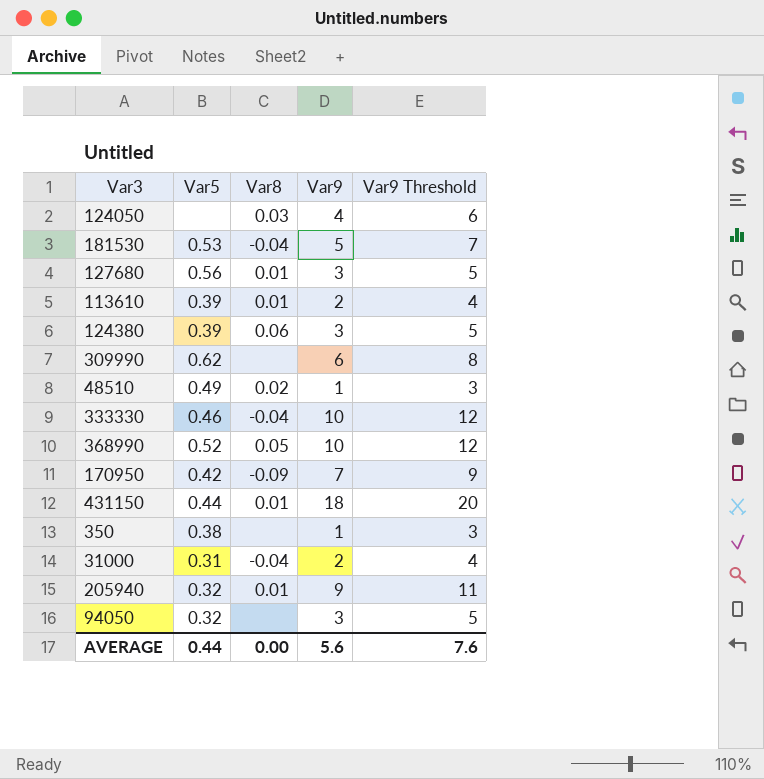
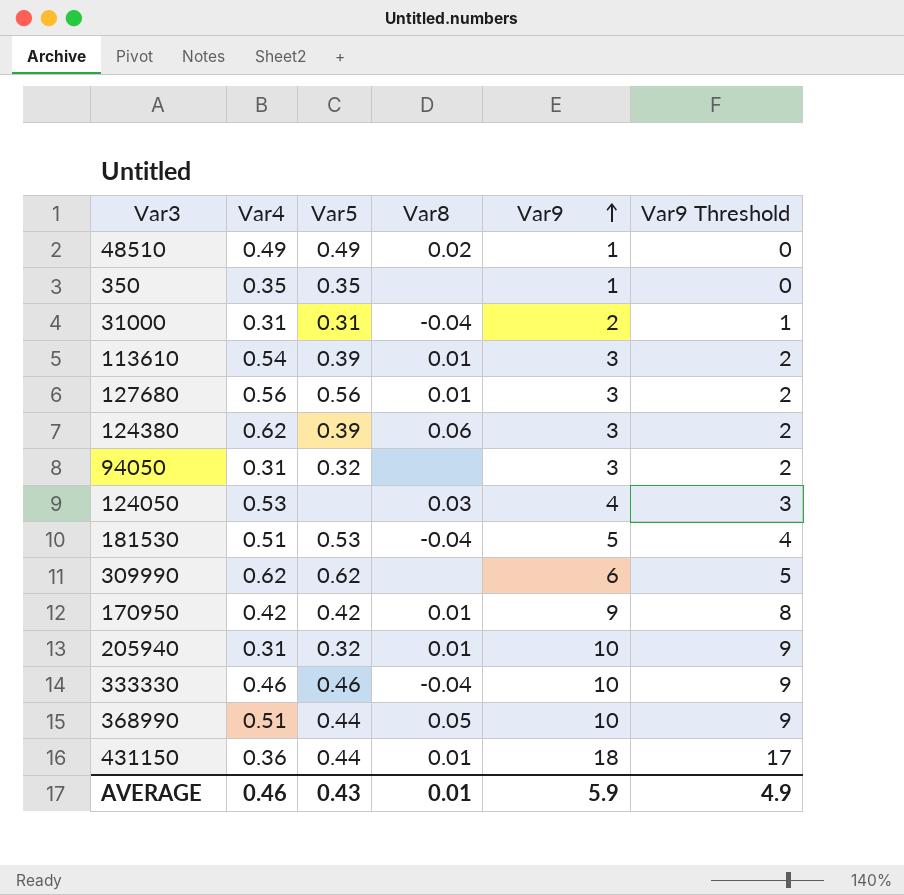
row order: none -> Var9 ascending
column Var4 | position: none -> 2
column Var9 Threshold | formula: [Var9] + 2 -> [Var9] - 1
350 | Var5: 0.38 -> 0.35
113610 | Var9: 2 -> 3
170950 | Var8: -0.09 -> 0.01
170950 | Var9: 7 -> 9
205940 | Var9: 9 -> 10
368990 | Var5: 0.52 -> 0.44
AVERAGE | Var5: 0.44 -> 0.43
AVERAGE | Var8: 0.00 -> 0.01
AVERAGE | Var9: 5.6 -> 5.9
AVERAGE | Var9 Threshold: 7.6 -> 4.9

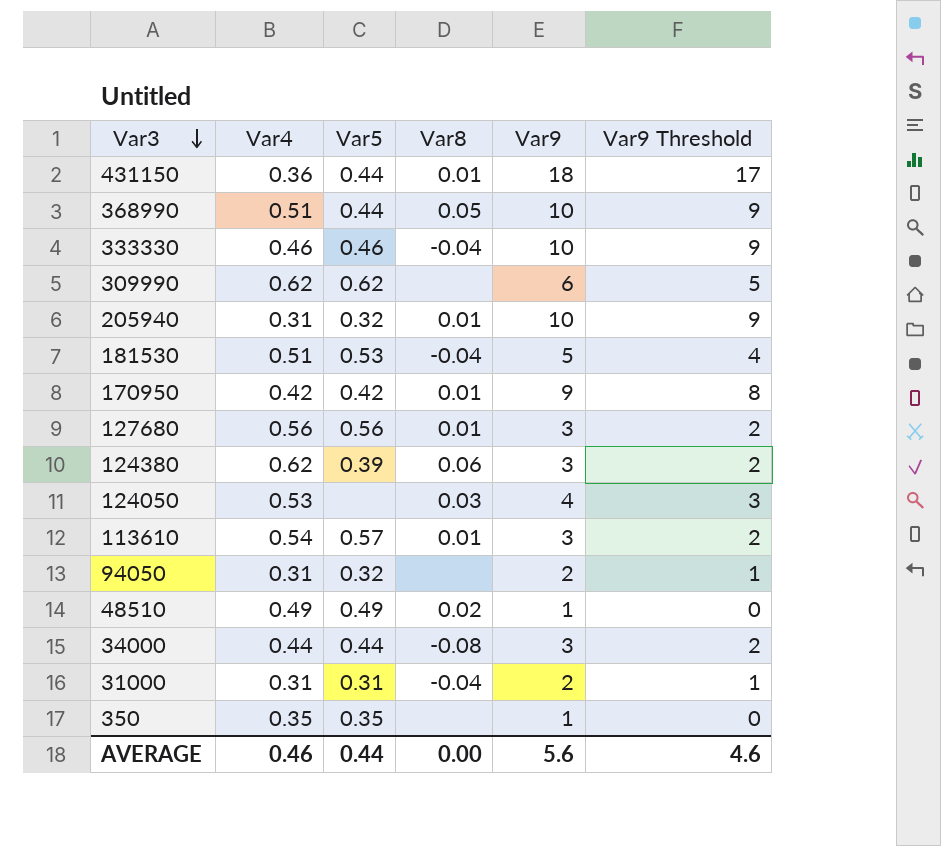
row order: Var9 ascending -> Var3 descending
113610 | Var5: 0.39 -> 0.57
94050 | Var9: 3 -> 2
94050 | Var9 Threshold: 2 -> 1
row 34000: none -> 0.44 | 0.44 | -0.08 | 3 | 2
AVERAGE | Var5: 0.43 -> 0.44
AVERAGE | Var8: 0.01 -> 0.00
AVERAGE | Var9: 5.9 -> 5.6
AVERAGE | Var9 Threshold: 4.9 -> 4.6

